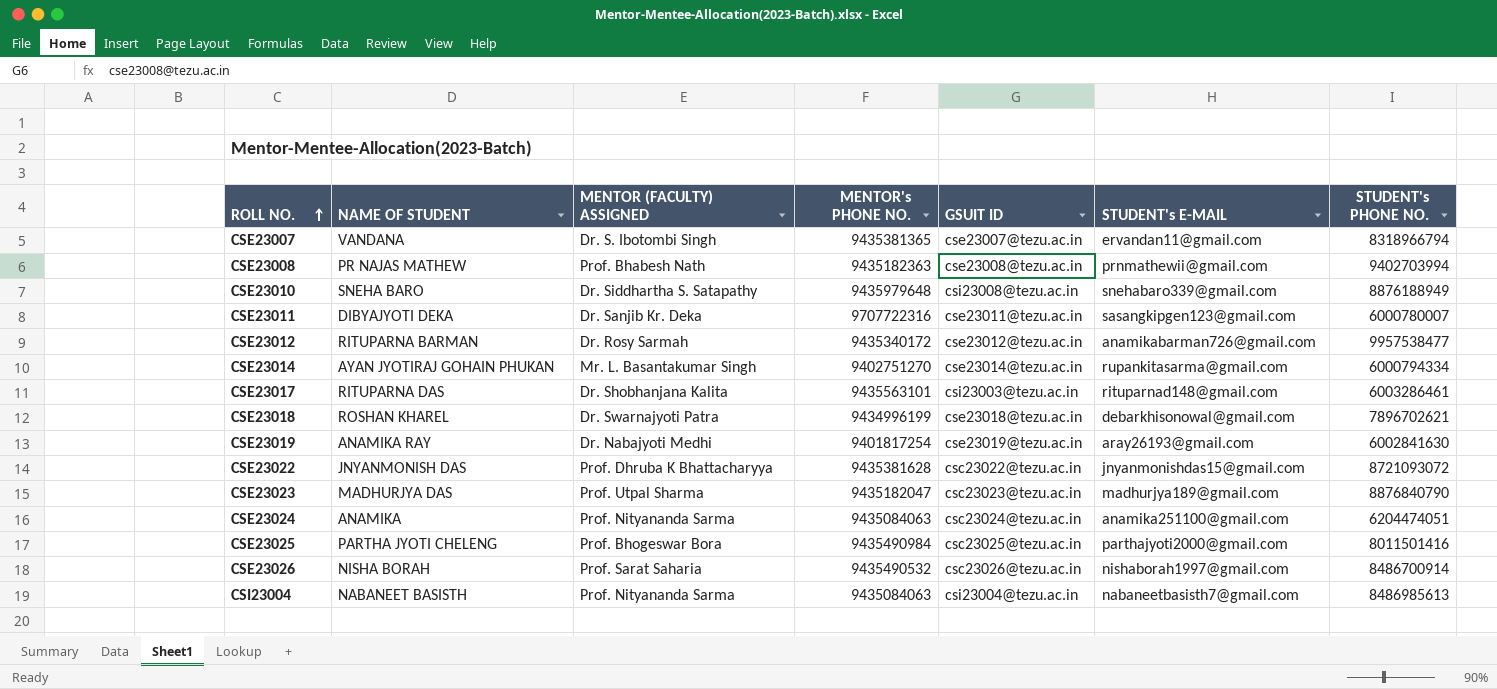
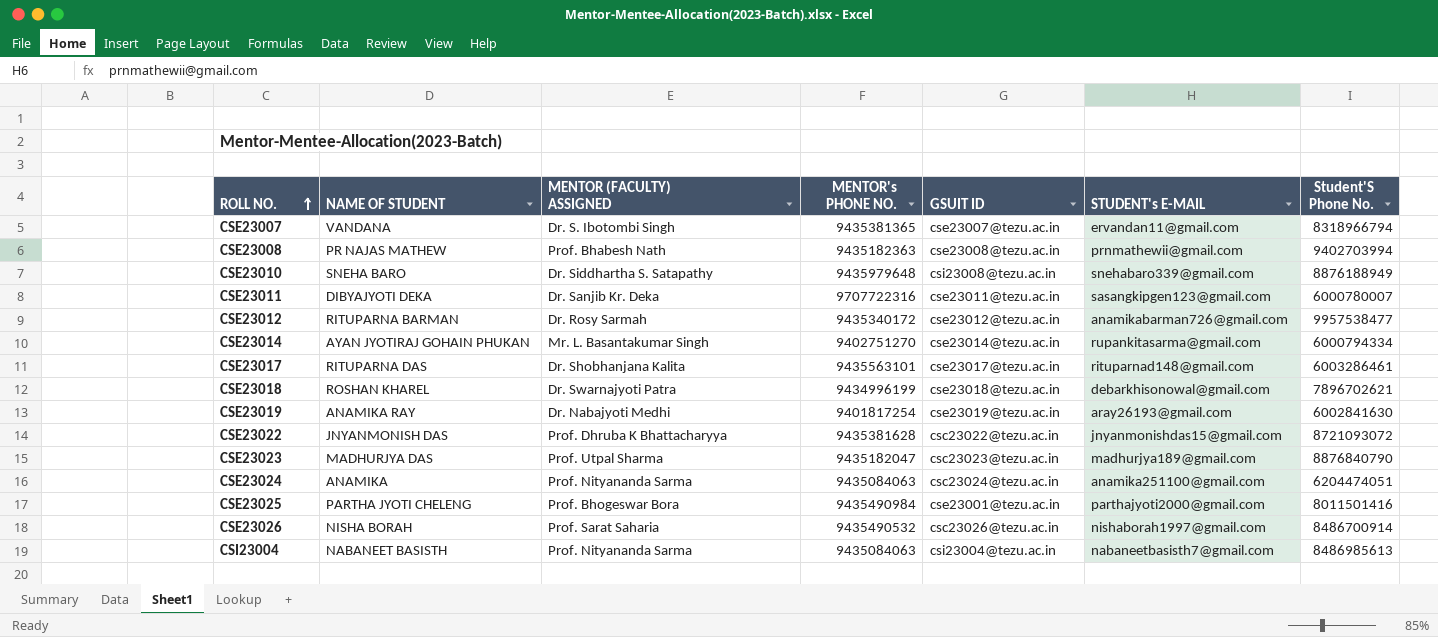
column name: STUDENT's PHONE NO. -> Student'S Phone No.
CSE23017 | GSUIT ID: csi23003@tezu.ac.in -> cse23017@tezu.ac.in
CSE23025 | GSUIT ID: csc23025@tezu.ac.in -> cse23001@tezu.ac.in

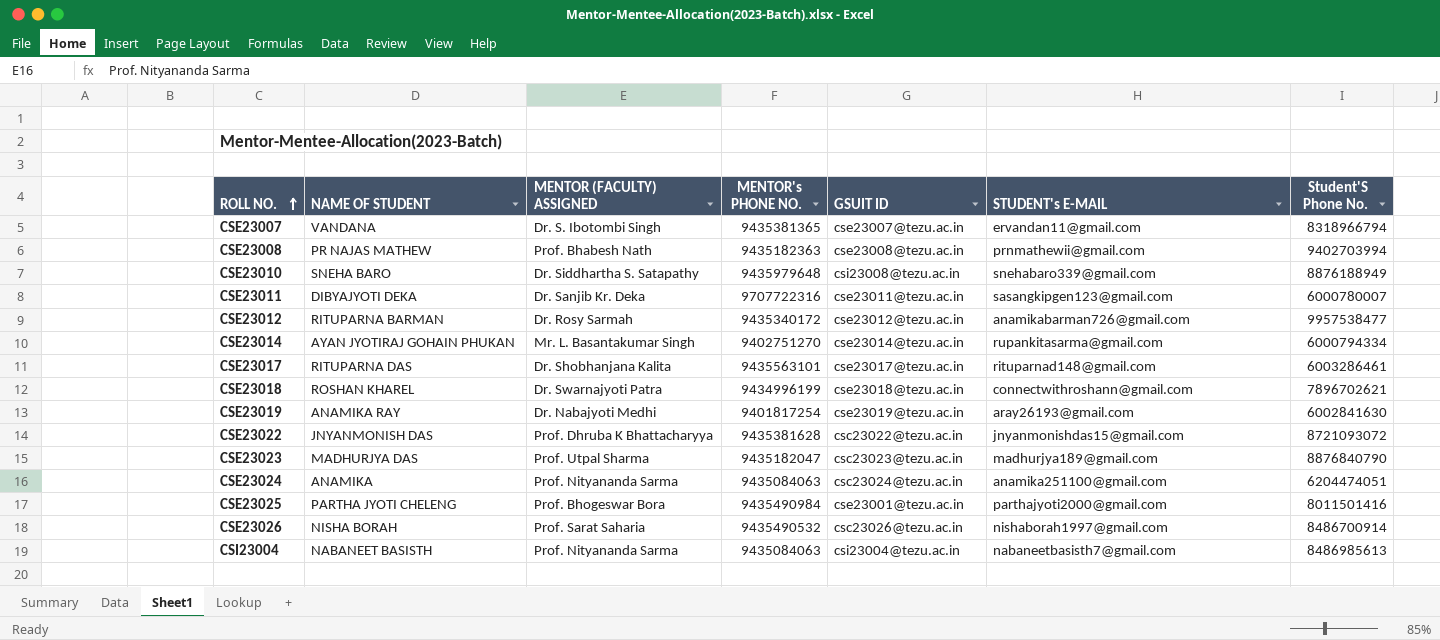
CSE23018 | STUDENT's E-MAIL: debarkhisonowal@gmail.com -> connectwithroshann@gmail.com

